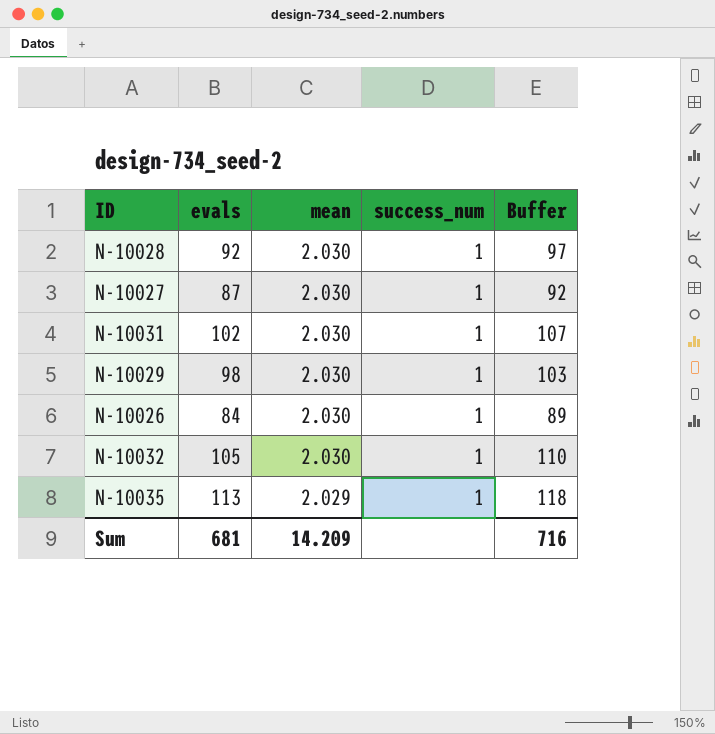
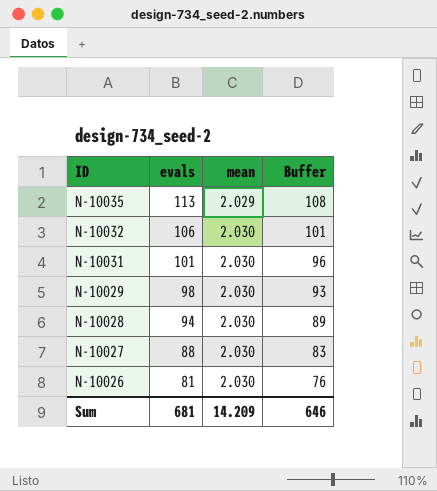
row order: mean descending -> ID descending
column success_num | position: 4 -> none
column Buffer | formula: [evals] + 5 -> [evals] - 5
N-10032 | evals: 105 -> 106
N-10031 | evals: 102 -> 101
N-10028 | evals: 92 -> 94
N-10027 | evals: 87 -> 88
N-10026 | evals: 84 -> 81
Sum | Buffer: 716 -> 646

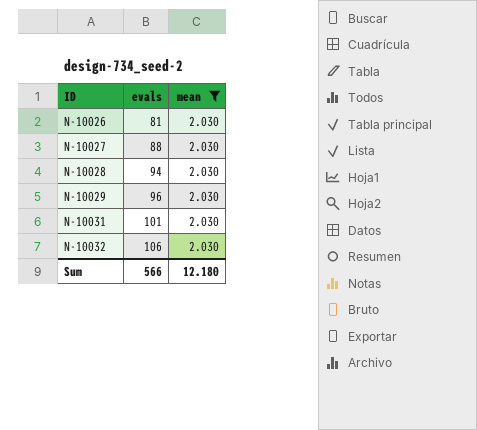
filter: none -> mean = 2.030
row order: ID descending -> ID ascending
column Buffer | formula: [evals] - 5 -> none
N-10029 | evals: 98 -> 96
Sum | evals: 681 -> 566
Sum | mean: 14.209 -> 12.180

